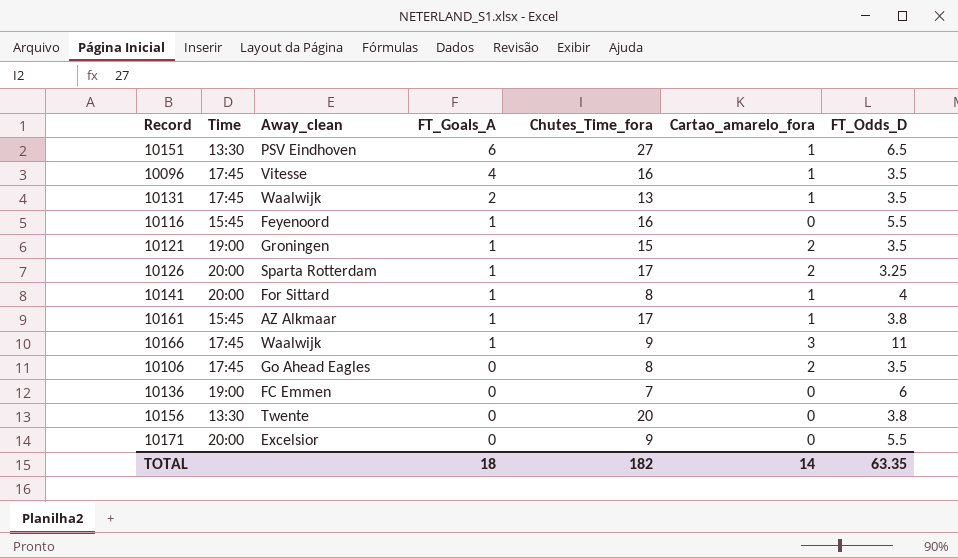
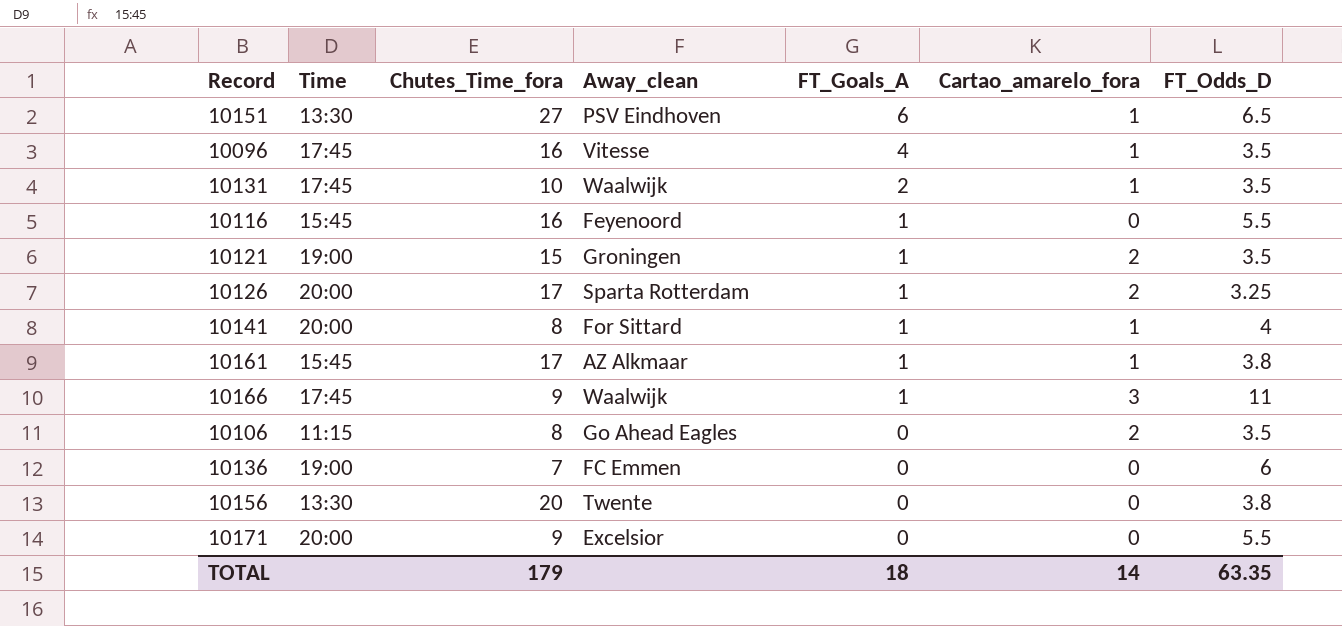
column Chutes_Time_fora | position: 5 -> 3
10131 | Chutes_Time_fora: 13 -> 10
10106 | Time: 17:45 -> 11:15
TOTAL | Chutes_Time_fora: 182 -> 179

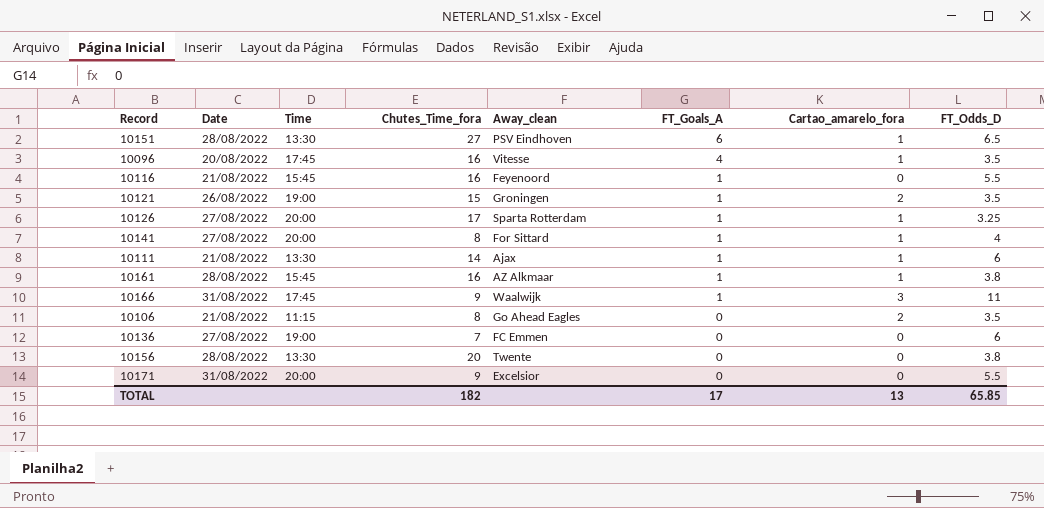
column Date | position: none -> 2
row 10131: 17:45 | 10 | Waalwijk | 2 | 1 | 3.5 -> none
10126 | Cartao_amarelo_fora: 2 -> 1
row 10111: none -> 21/08/2022 | 13:30 | 14 | Ajax | 1 | 1 | 6
10161 | Chutes_Time_fora: 17 -> 16
TOTAL | Chutes_Time_fora: 179 -> 182
TOTAL | FT_Goals_A: 18 -> 17
TOTAL | Cartao_amarelo_fora: 14 -> 13
TOTAL | FT_Odds_D: 63.35 -> 65.85

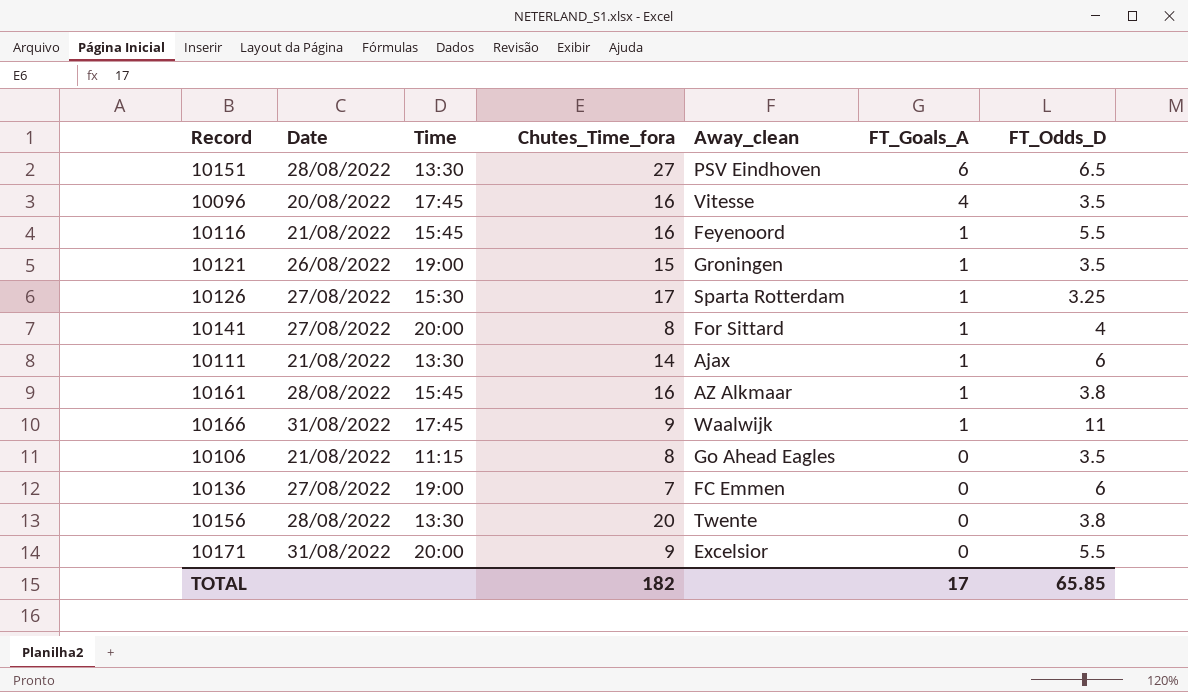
column Cartao_amarelo_fora | position: 7 -> none
10126 | Time: 20:00 -> 15:30

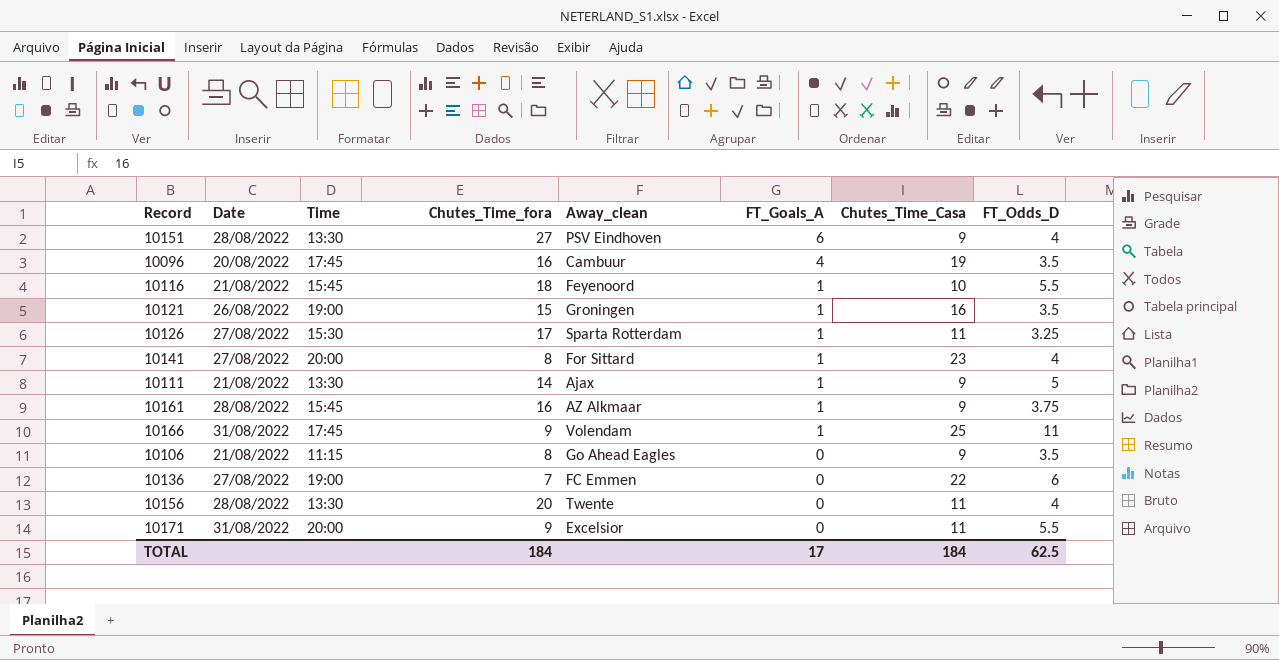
column Chutes_Time_Casa | position: none -> 7
10151 | FT_Odds_D: 6.5 -> 4
10096 | Away_clean: Vitesse -> Cambuur
10116 | Chutes_Time_fora: 16 -> 18
10111 | FT_Odds_D: 6 -> 5
10161 | FT_Odds_D: 3.8 -> 3.75
10166 | Away_clean: Waalwijk -> Volendam
10156 | FT_Odds_D: 3.8 -> 4
TOTAL | Chutes_Time_fora: 182 -> 184
TOTAL | FT_Odds_D: 65.85 -> 62.5

